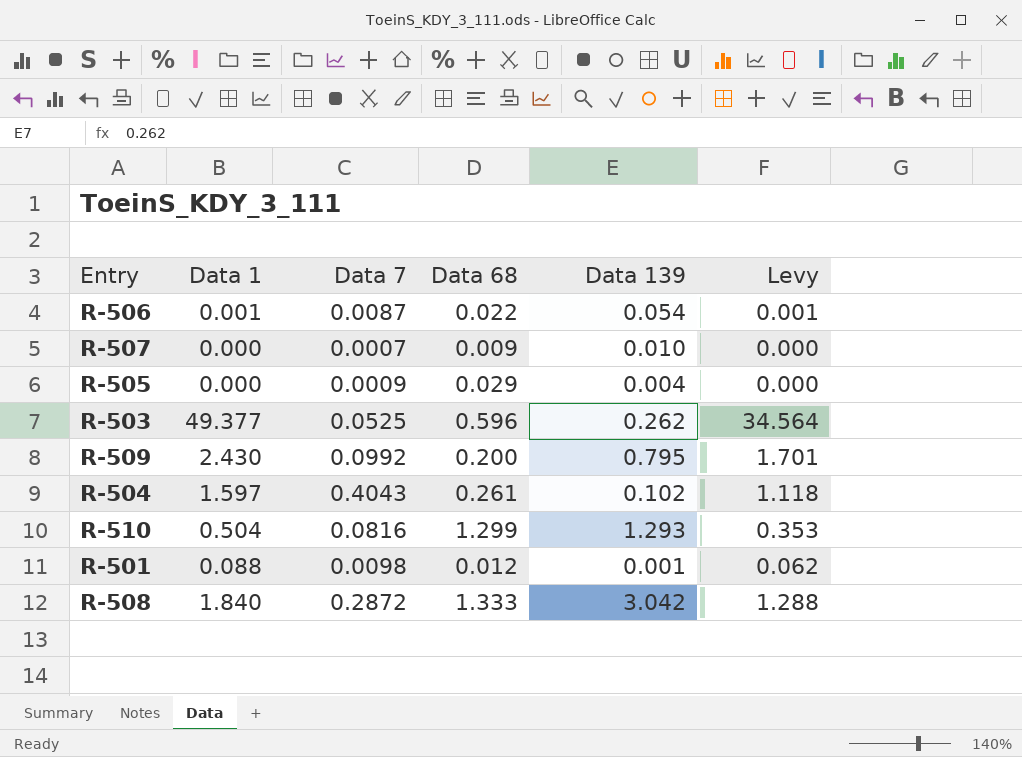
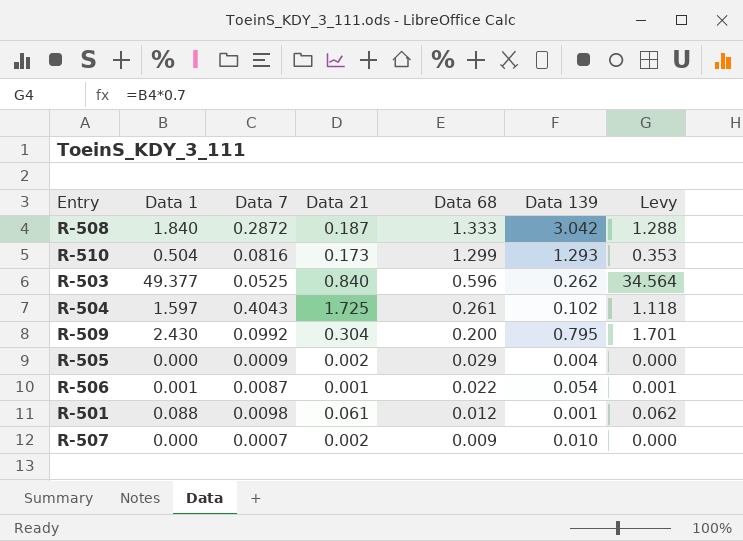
row order: none -> Data 68 descending
column Data 21 | position: none -> 4

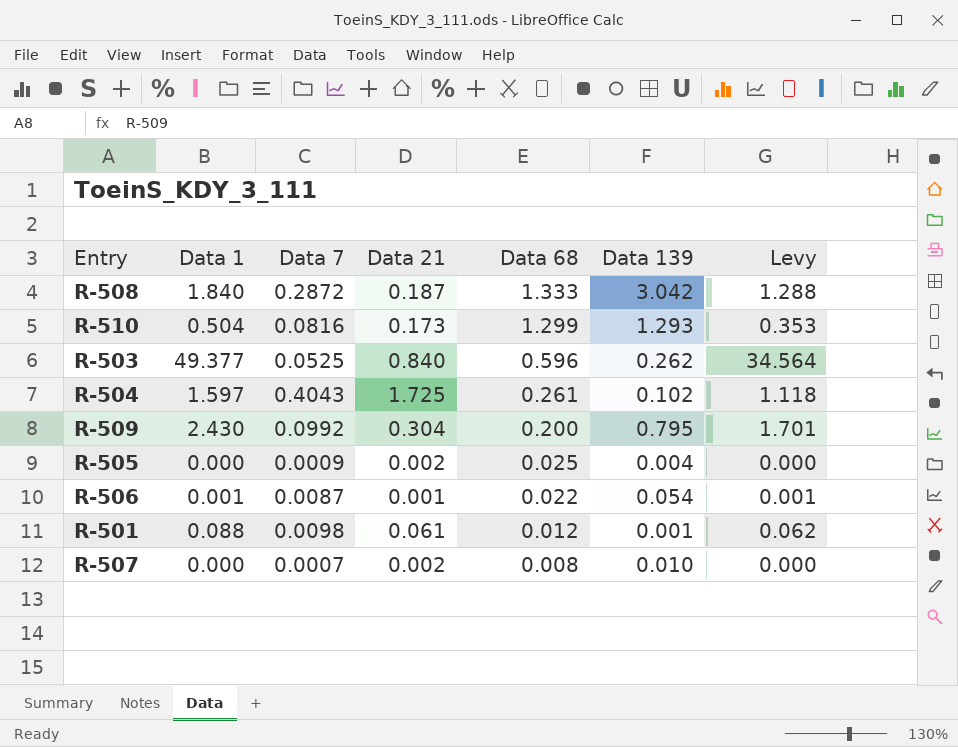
R-505 | Data 68: 0.029 -> 0.025
R-507 | Data 68: 0.009 -> 0.008

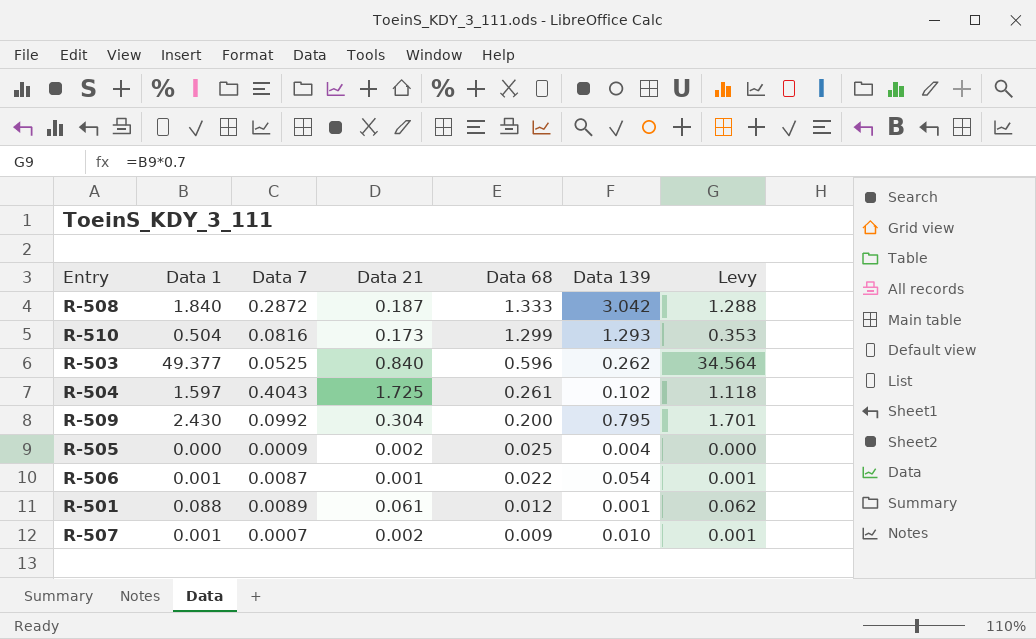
R-501 | Data 7: 0.0098 -> 0.0089
R-507 | Data 1: 0.000 -> 0.001
R-507 | Data 68: 0.008 -> 0.009
R-507 | Levy: 0.000 -> 0.001

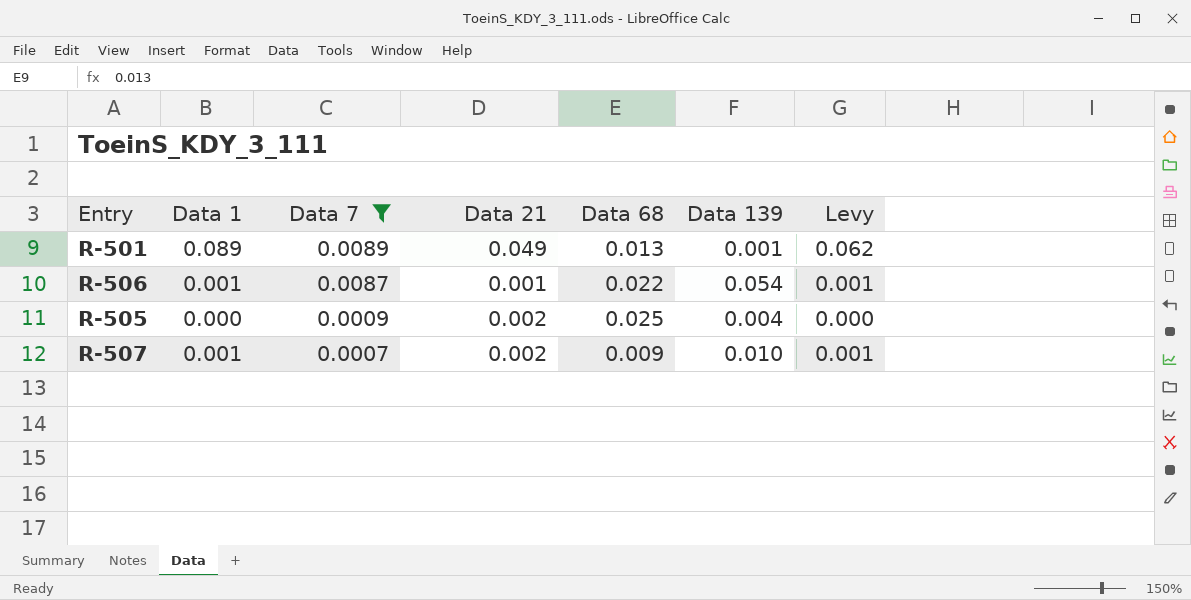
filter: none -> Data 7 <= 0.0089
row order: Data 68 descending -> Data 7 descending
R-501 | Data 1: 0.088 -> 0.089
R-501 | Data 21: 0.061 -> 0.049
R-501 | Data 68: 0.012 -> 0.013

